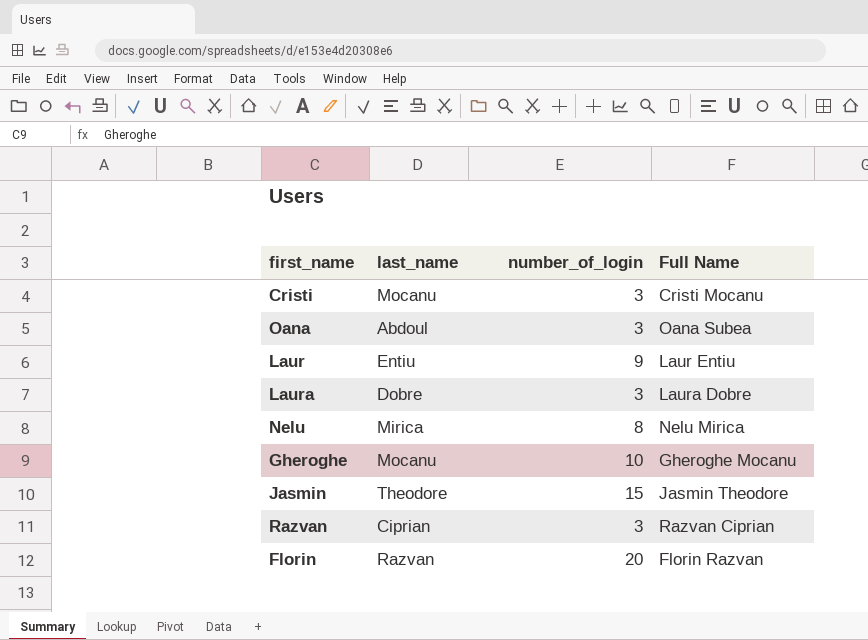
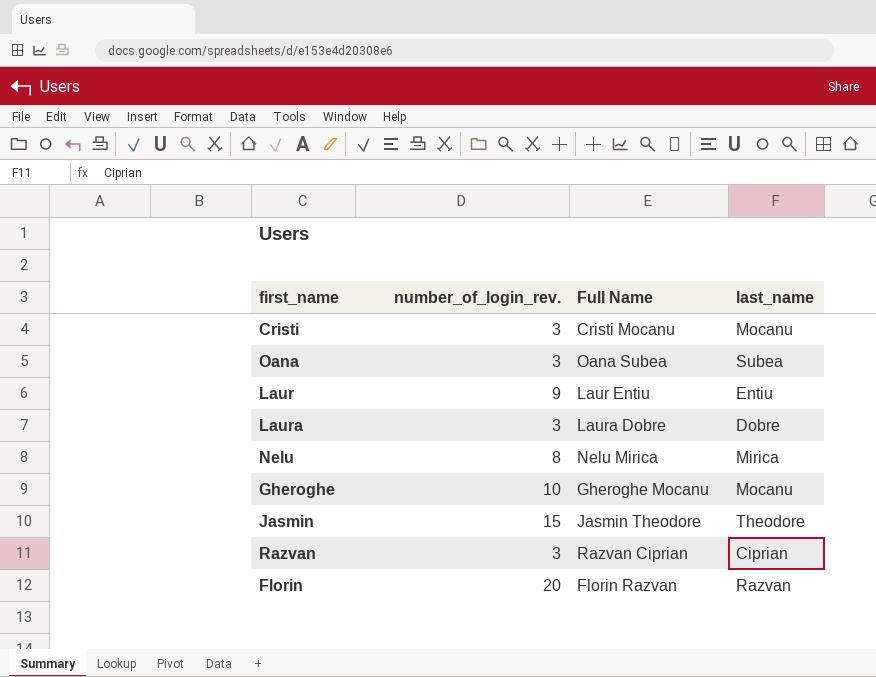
column name: number_of_login -> number_of_login_rev.
column last_name | position: 2 -> 4
Oana | last_name: Abdoul -> Subea

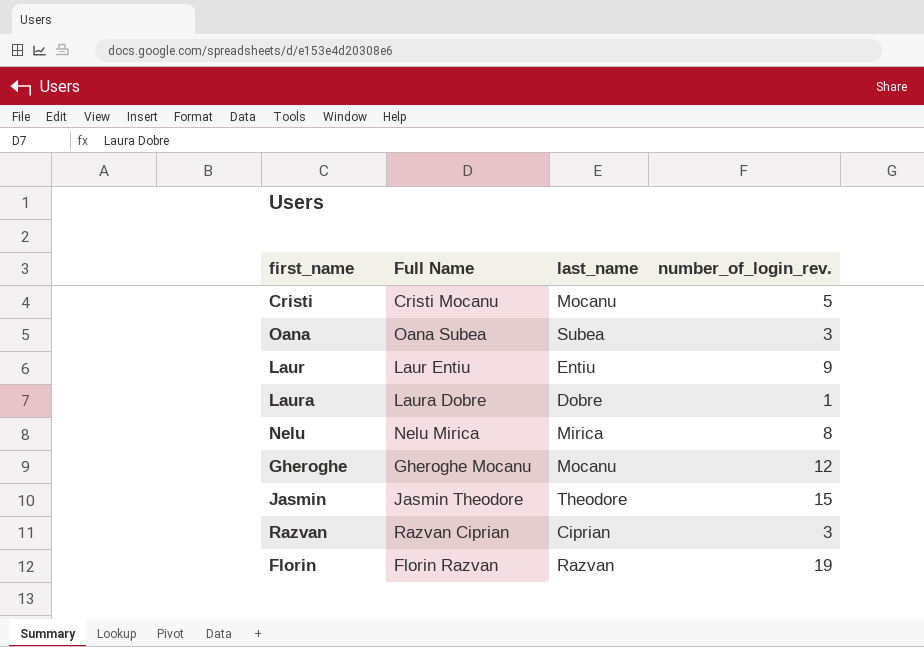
column number_of_login_rev. | position: 2 -> 4
Cristi | number_of_login_rev.: 3 -> 5
Laura | number_of_login_rev.: 3 -> 1
Gheroghe | number_of_login_rev.: 10 -> 12
Florin | number_of_login_rev.: 20 -> 19

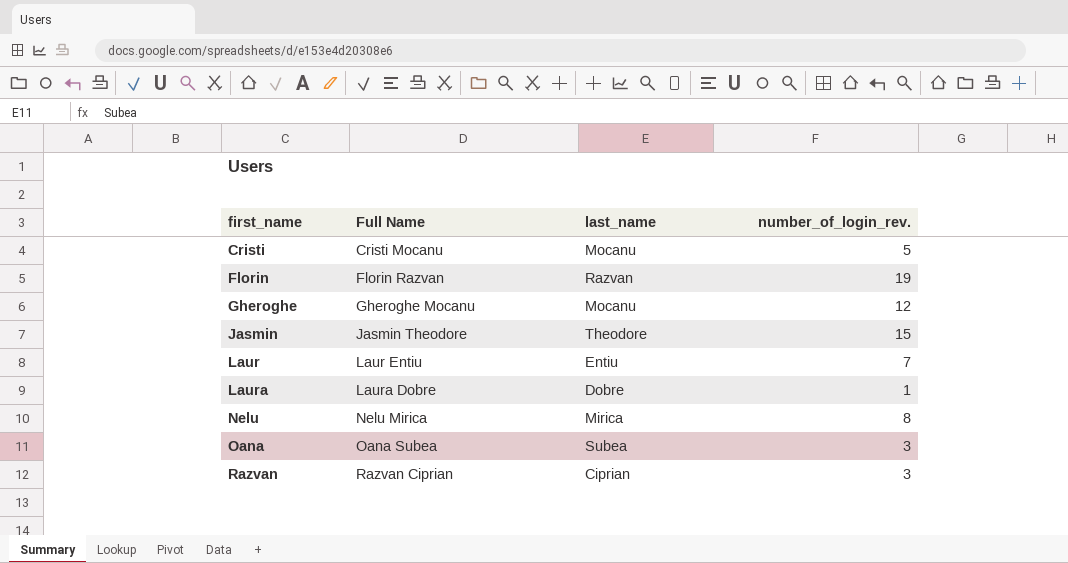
row order: none -> first_name ascending
Laur | number_of_login_rev.: 9 -> 7

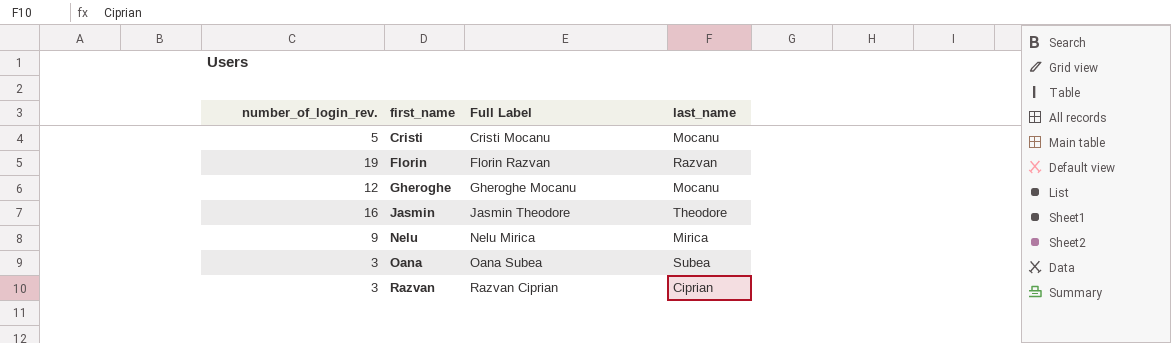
column number_of_login_rev. | position: 4 -> 1
column name: Full Name -> Full Label
row Laur: Laur Entiu | Entiu | 7 -> none
row Laura: Laura Dobre | Dobre | 1 -> none
Jasmin | number_of_login_rev.: 15 -> 16
Nelu | number_of_login_rev.: 8 -> 9

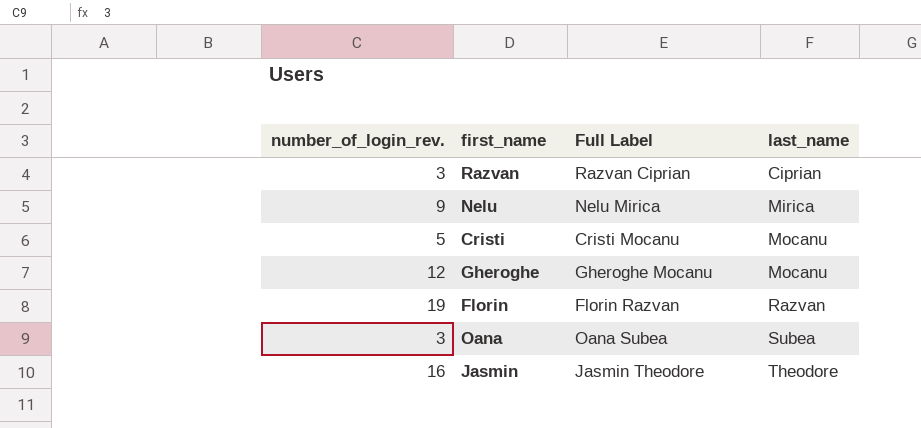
row order: first_name ascending -> last_name ascending

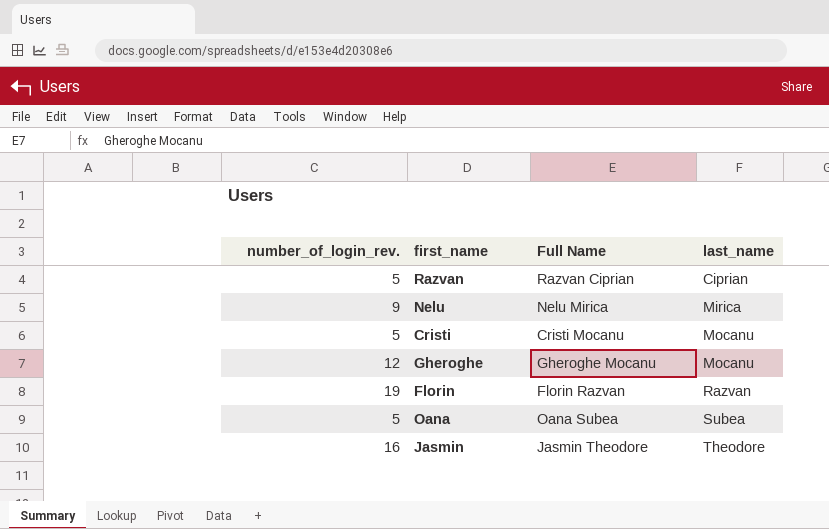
column name: Full Label -> Full Name
Razvan | number_of_login_rev.: 3 -> 5
Oana | number_of_login_rev.: 3 -> 5

